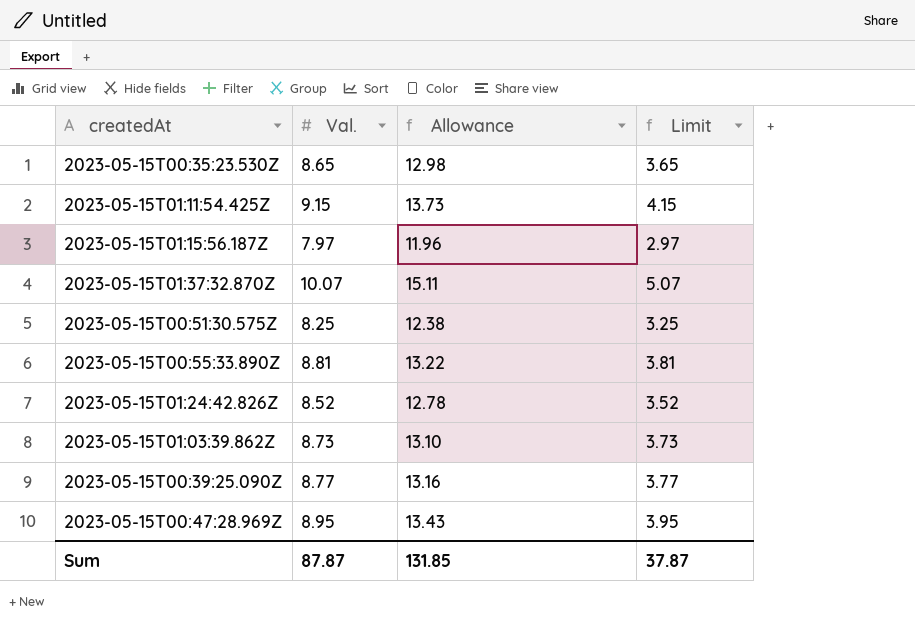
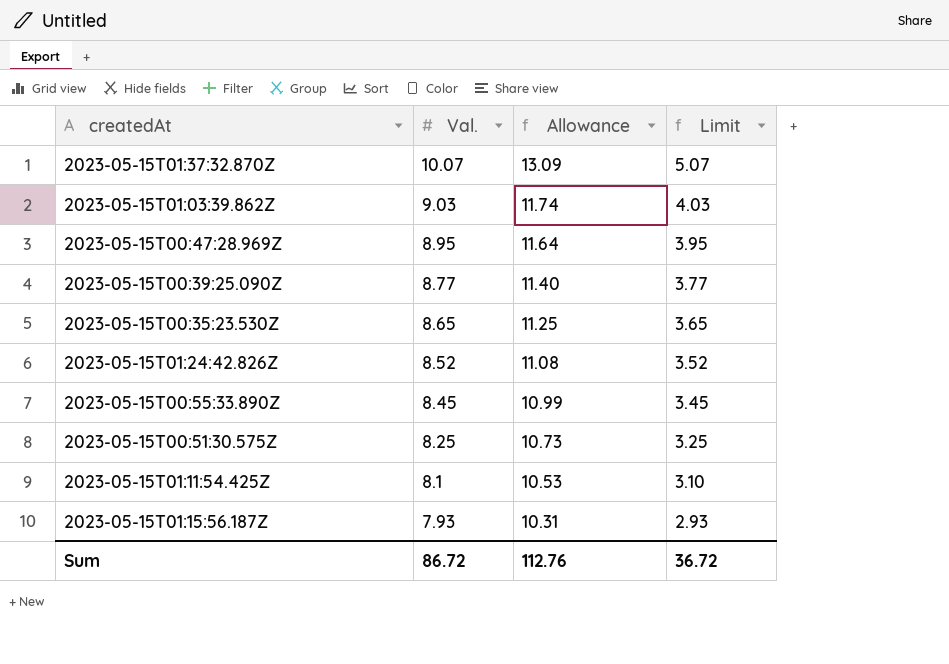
row order: none -> Val. descending
column Allowance | formula: [Val.] * 1.5 -> [Val.] * 1.3
2023-05-15T01:03:39.862Z | Val.: 8.73 -> 9.03
2023-05-15T01:03:39.862Z | Limit: 3.73 -> 4.03
2023-05-15T00:55:33.890Z | Val.: 8.81 -> 8.45
2023-05-15T00:55:33.890Z | Limit: 3.81 -> 3.45
2023-05-15T01:11:54.425Z | Val.: 9.15 -> 8.1
2023-05-15T01:11:54.425Z | Limit: 4.15 -> 3.10
2023-05-15T01:15:56.187Z | Val.: 7.97 -> 7.93
2023-05-15T01:15:56.187Z | Limit: 2.97 -> 2.93
Sum | Val.: 87.87 -> 86.72
Sum | Allowance: 131.85 -> 112.76
Sum | Limit: 37.87 -> 36.72

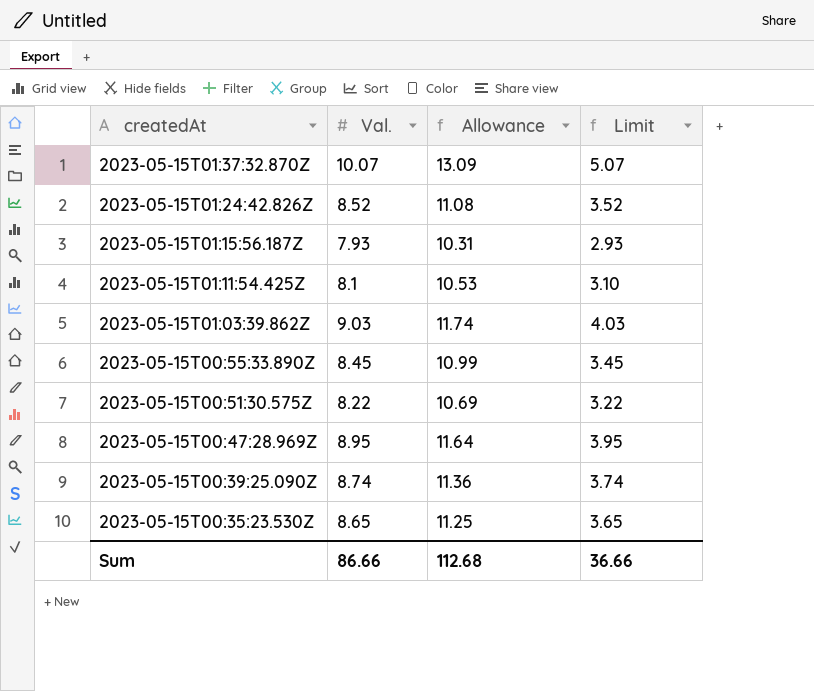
row order: Val. descending -> createdAt descending
2023-05-15T00:51:30.575Z | Val.: 8.25 -> 8.22
2023-05-15T00:51:30.575Z | Allowance: 10.73 -> 10.69
2023-05-15T00:51:30.575Z | Limit: 3.25 -> 3.22
2023-05-15T00:39:25.090Z | Val.: 8.77 -> 8.74
2023-05-15T00:39:25.090Z | Allowance: 11.40 -> 11.36
2023-05-15T00:39:25.090Z | Limit: 3.77 -> 3.74
Sum | Val.: 86.72 -> 86.66
Sum | Allowance: 112.76 -> 112.68
Sum | Limit: 36.72 -> 36.66

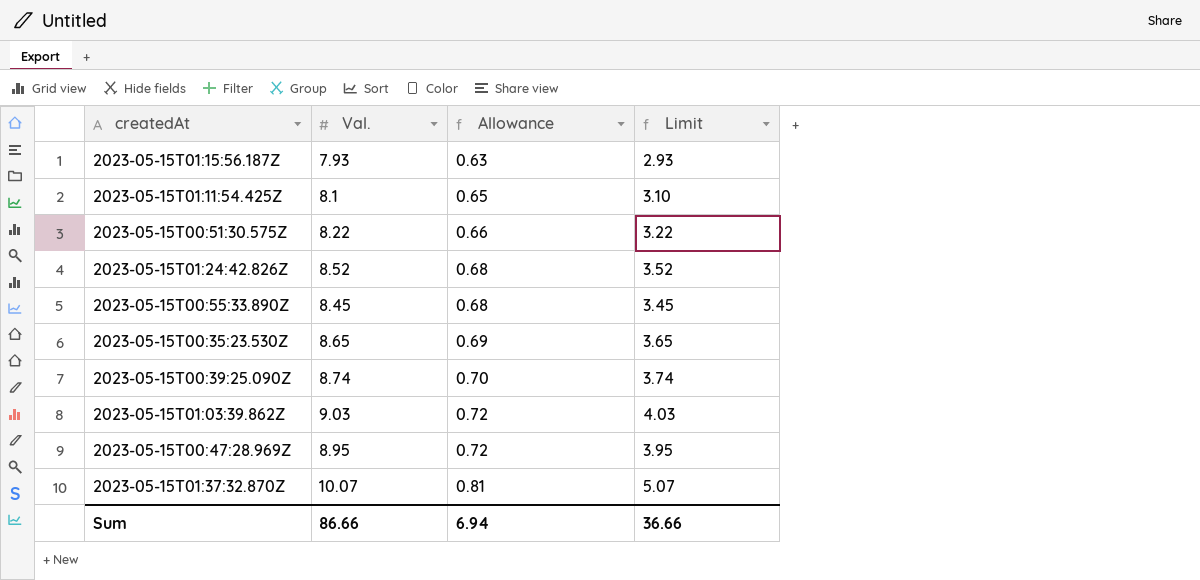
row order: createdAt descending -> Allowance ascending
column Allowance | formula: [Val.] * 1.3 -> [Val.] * 0.08
Sum | Allowance: 112.68 -> 6.94

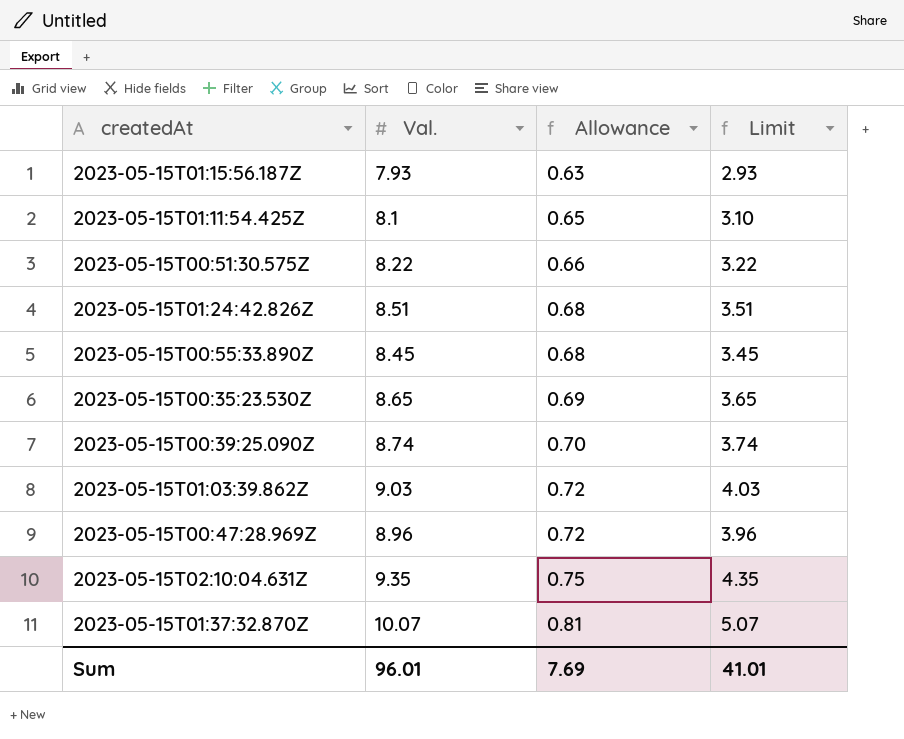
2023-05-15T01:24:42.826Z | Val.: 8.52 -> 8.51
2023-05-15T01:24:42.826Z | Limit: 3.52 -> 3.51
2023-05-15T00:47:28.969Z | Val.: 8.95 -> 8.96
2023-05-15T00:47:28.969Z | Limit: 3.95 -> 3.96
row 2023-05-15T02:10:04.631Z: none -> 9.35 | 0.75 | 4.35
Sum | Val.: 86.66 -> 96.01
Sum | Allowance: 6.94 -> 7.69
Sum | Limit: 36.66 -> 41.01

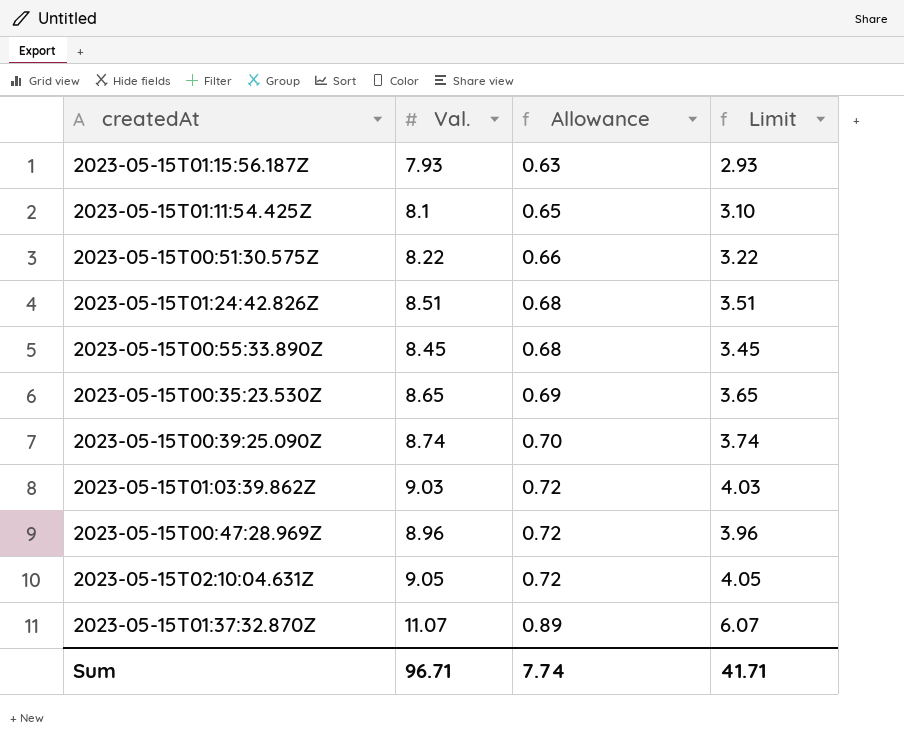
2023-05-15T02:10:04.631Z | Val.: 9.35 -> 9.05
2023-05-15T02:10:04.631Z | Allowance: 0.75 -> 0.72
2023-05-15T02:10:04.631Z | Limit: 4.35 -> 4.05
2023-05-15T01:37:32.870Z | Val.: 10.07 -> 11.07
2023-05-15T01:37:32.870Z | Allowance: 0.81 -> 0.89
2023-05-15T01:37:32.870Z | Limit: 5.07 -> 6.07
Sum | Val.: 96.01 -> 96.71
Sum | Allowance: 7.69 -> 7.74
Sum | Limit: 41.01 -> 41.71

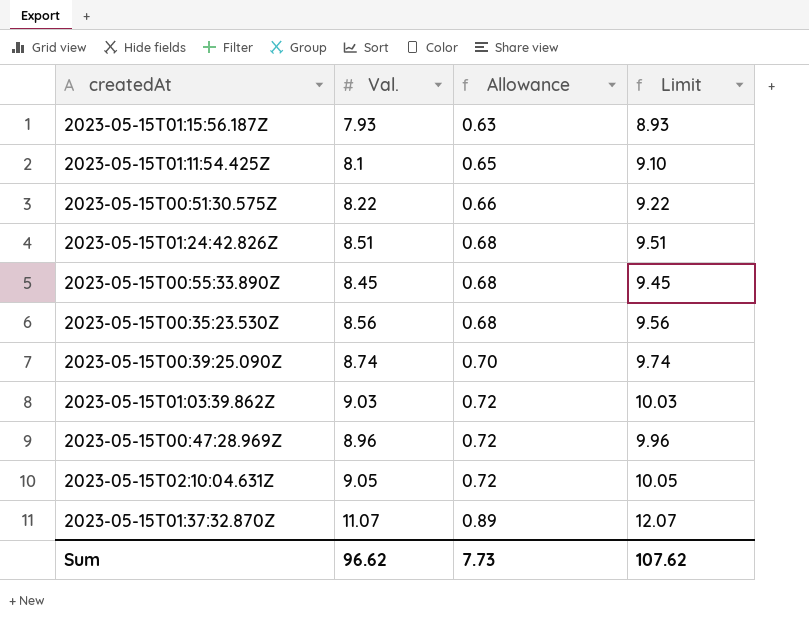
column Limit | formula: [Val.] - 5 -> [Val.] + 1
2023-05-15T00:35:23.530Z | Val.: 8.65 -> 8.56
2023-05-15T00:35:23.530Z | Allowance: 0.69 -> 0.68
Sum | Val.: 96.71 -> 96.62
Sum | Allowance: 7.74 -> 7.73
Sum | Limit: 41.71 -> 107.62

